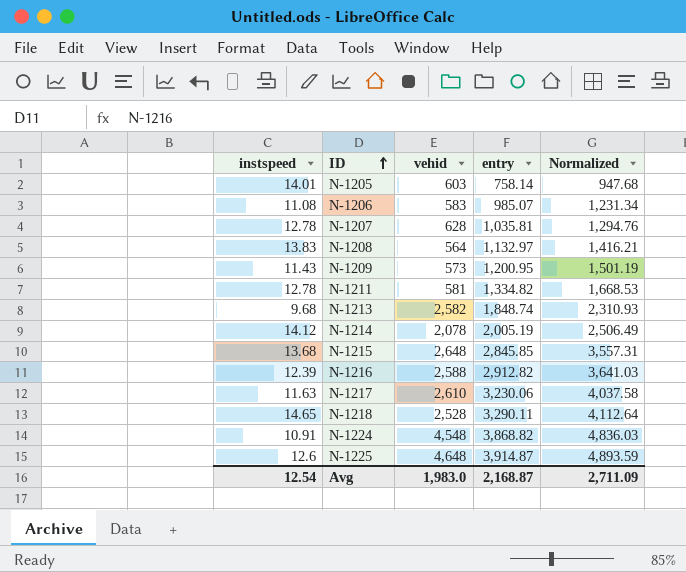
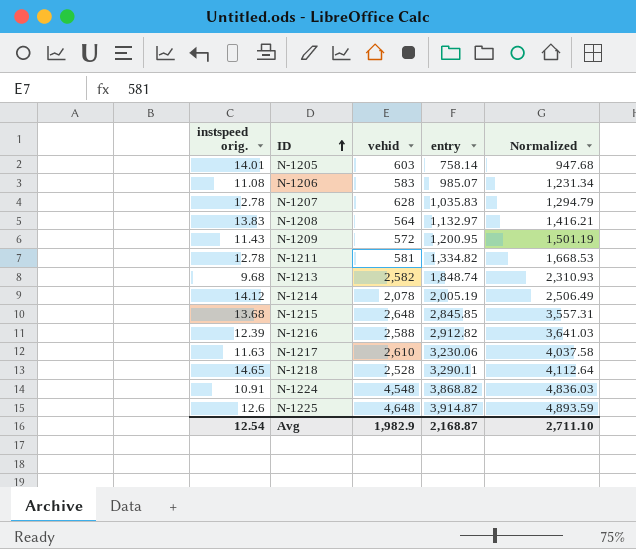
column name: instspeed -> instspeed orig.
N-1207 | entry: 1,035.81 -> 1,035.83
N-1207 | Normalized: 1,294.76 -> 1,294.79
N-1209 | vehid: 573 -> 572
Avg | vehid: 1,983.0 -> 1,982.9
Avg | Normalized: 2,711.09 -> 2,711.10

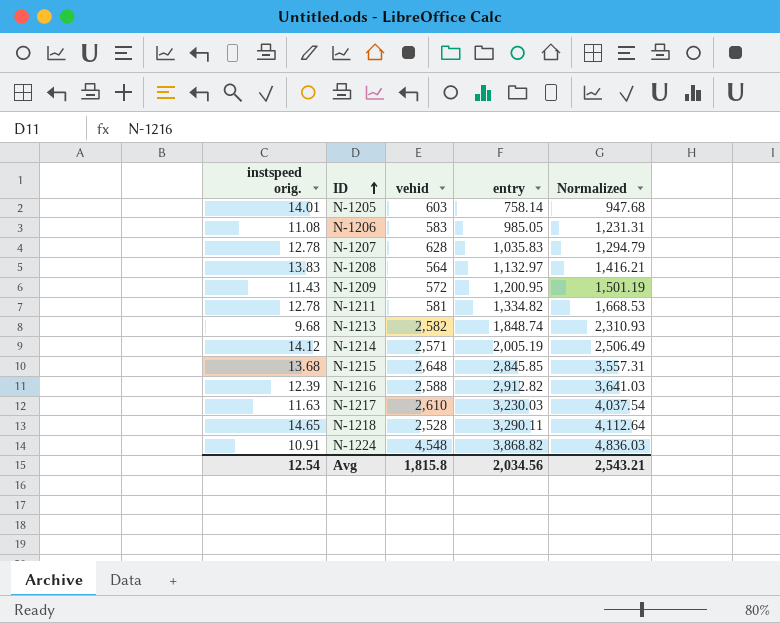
row N-1225: 12.6 | 4,648 | 3,914.87 | 4,893.59 -> none
N-1206 | entry: 985.07 -> 985.05
N-1206 | Normalized: 1,231.34 -> 1,231.31
N-1214 | vehid: 2,078 -> 2,571
N-1217 | entry: 3,230.06 -> 3,230.03
N-1217 | Normalized: 4,037.58 -> 4,037.54
Avg | vehid: 1,982.9 -> 1,815.8
Avg | entry: 2,168.87 -> 2,034.56
Avg | Normalized: 2,711.10 -> 2,543.21

